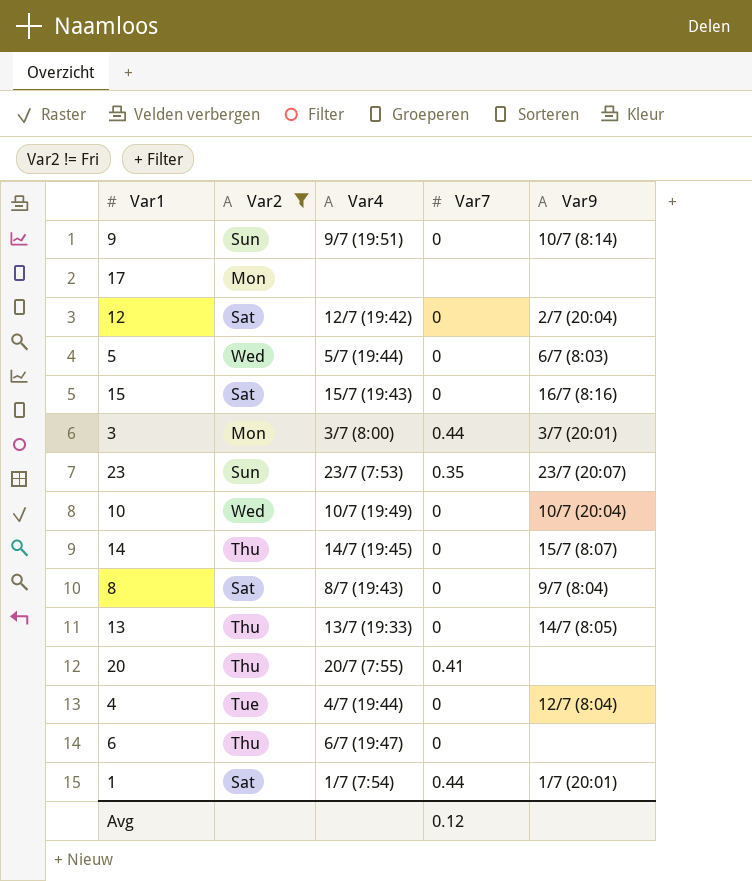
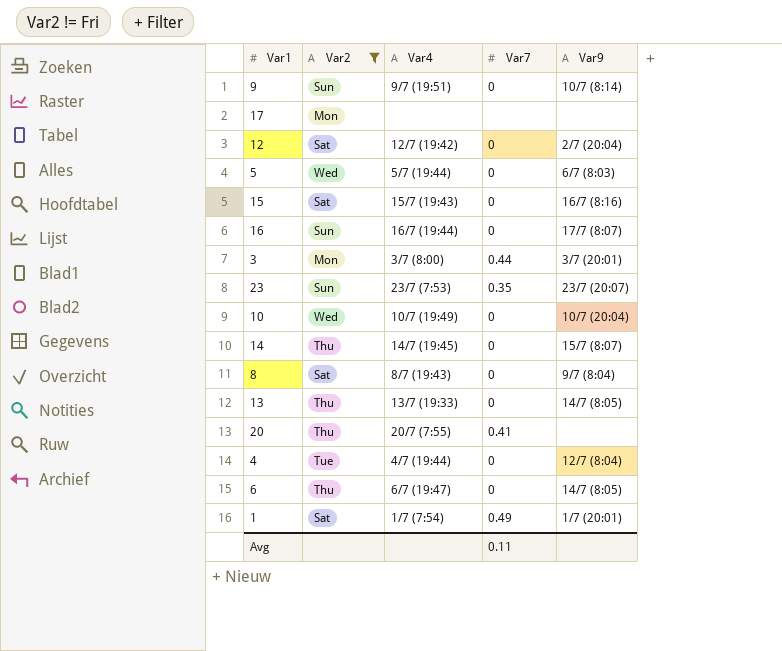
row 16: none -> Sun | 16/7 (19:44) | 0 | 17/7 (8:07)
6 | Var9: none -> 14/7 (8:05)
1 | Var7: 0.44 -> 0.49
Avg | Var7: 0.12 -> 0.11

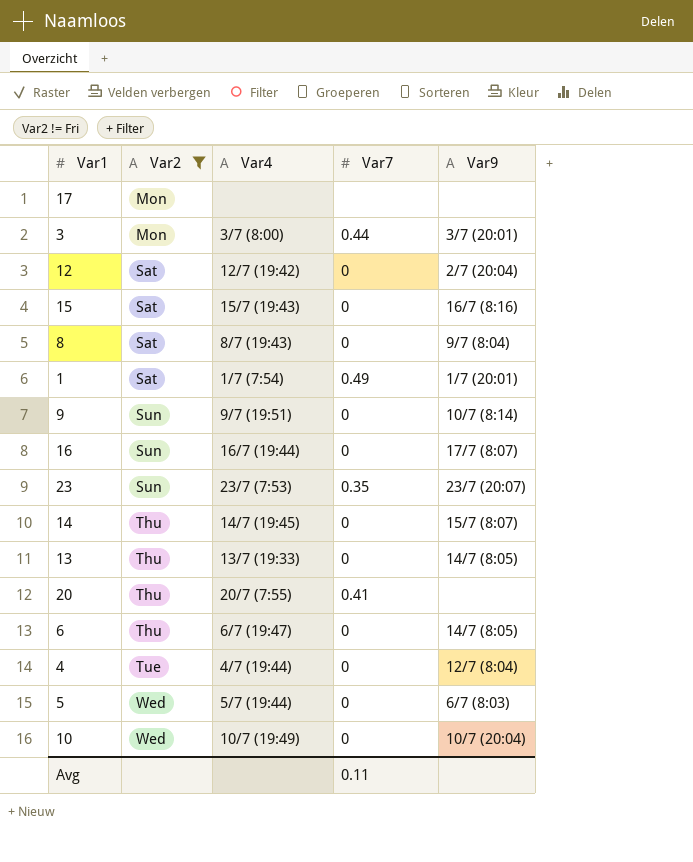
row order: none -> Var2 ascending

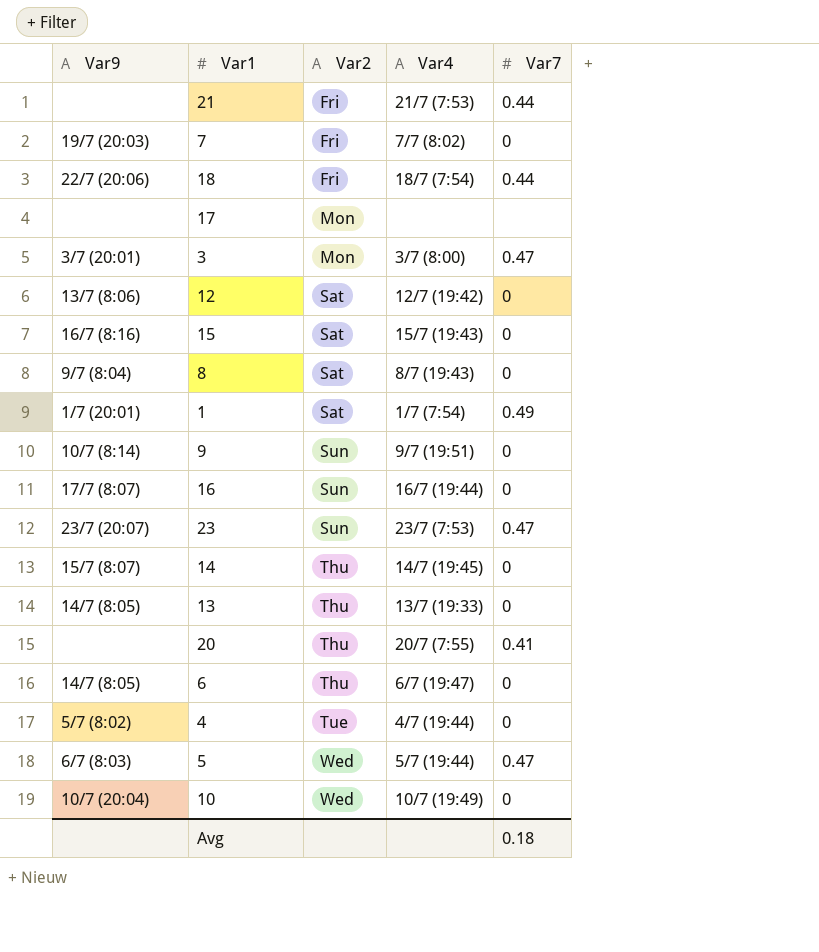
filter: Var2 != Fri -> none
column Var9 | position: 5 -> 1
3 | Var7: 0.44 -> 0.47
12 | Var9: 2/7 (20:04) -> 13/7 (8:06)
23 | Var7: 0.35 -> 0.47
4 | Var9: 12/7 (8:04) -> 5/7 (8:02)
5 | Var7: 0 -> 0.47
Avg | Var7: 0.11 -> 0.18

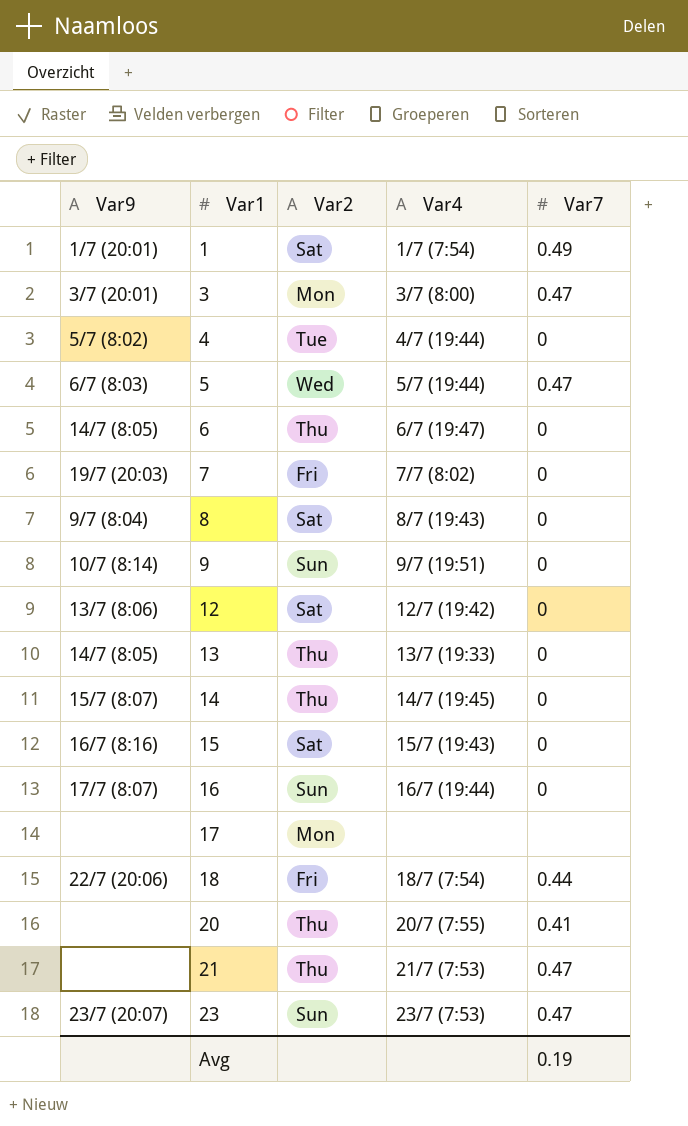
row order: Var2 ascending -> Var1 ascending
row 10: 10/7 (20:04) | Wed | 10/7 (19:49) | 0 -> none
21 | Var2: Fri -> Thu
21 | Var7: 0.44 -> 0.47
Avg | Var7: 0.18 -> 0.19

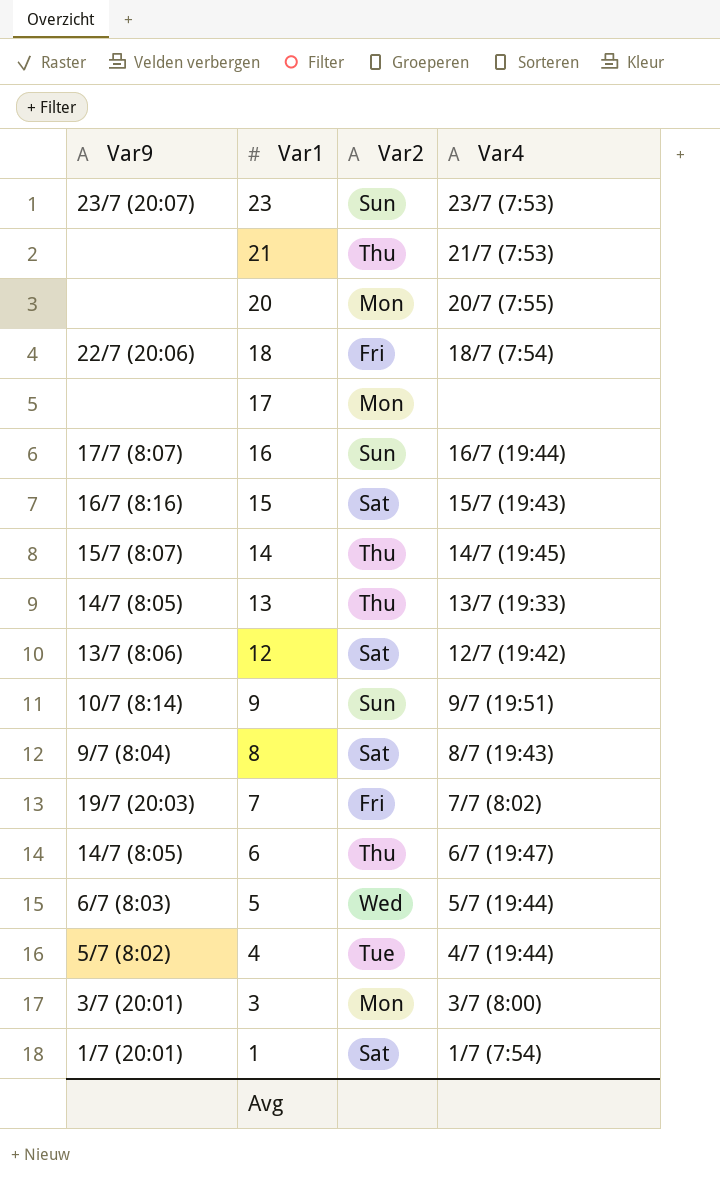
row order: Var1 ascending -> Var1 descending
column Var7 | position: 5 -> none
20 | Var2: Thu -> Mon

